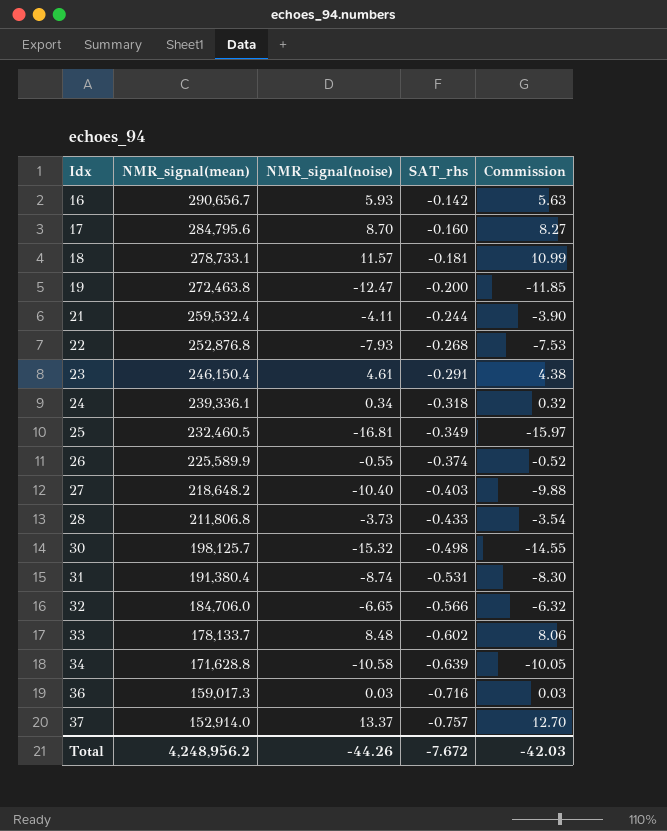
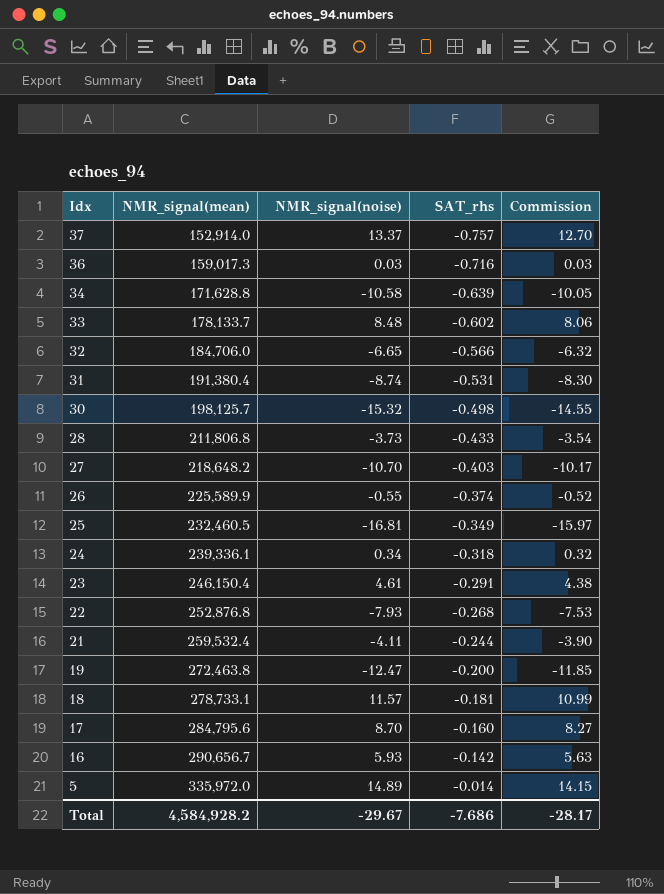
row order: Idx ascending -> Idx descending
27 | NMR_signal(noise): -10.40 -> -10.70
27 | Commission: -9.88 -> -10.17
row 5: none -> 335,972.0 | 14.89 | -0.014 | 14.15
Total | NMR_signal(mean): 4,248,956.2 -> 4,584,928.2
Total | NMR_signal(noise): -44.26 -> -29.67
Total | SAT_rhs: -7.672 -> -7.686
Total | Commission: -42.03 -> -28.17

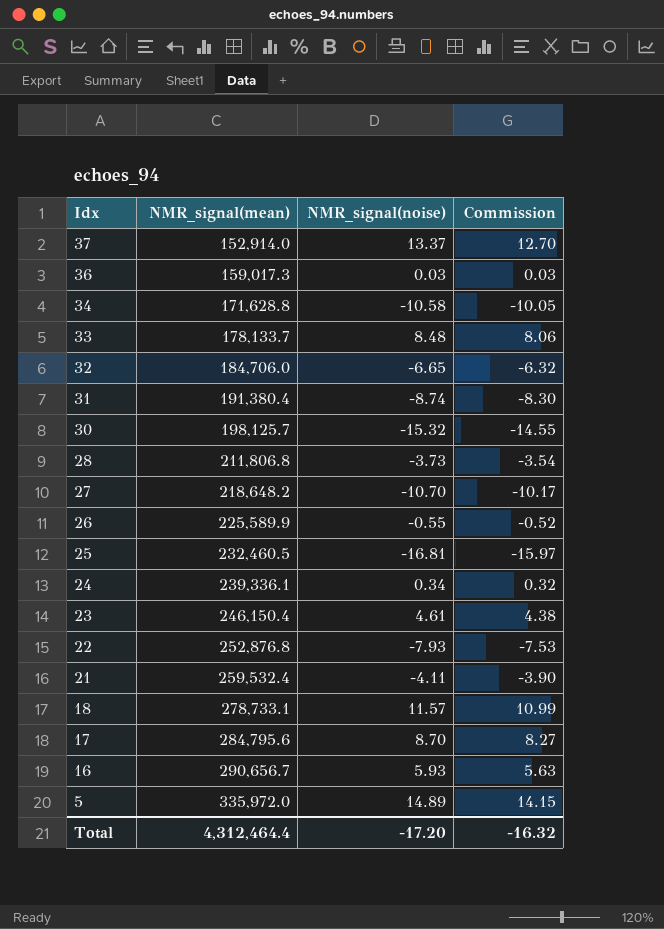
column SAT_rhs | position: 4 -> none
row 19: 272,463.8 | -12.47 | -0.200 | -11.85 -> none
Total | NMR_signal(mean): 4,584,928.2 -> 4,312,464.4
Total | NMR_signal(noise): -29.67 -> -17.20
Total | Commission: -28.17 -> -16.32

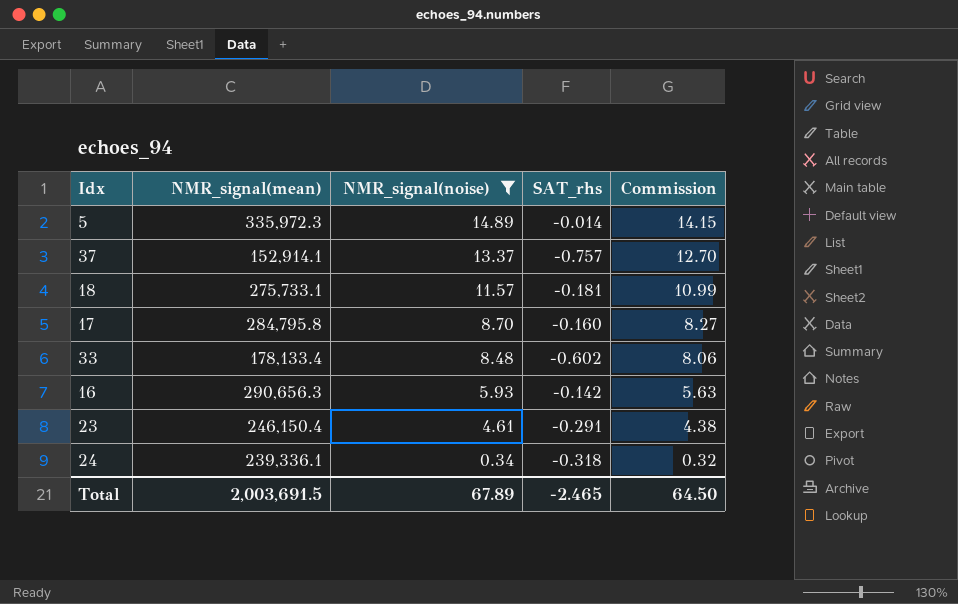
filter: none -> NMR_signal(noise) >= 0.34
row order: Idx descending -> NMR_signal(noise) descending
column SAT_rhs | position: none -> 4
5 | NMR_signal(mean): 335,972.0 -> 335,972.3
37 | NMR_signal(mean): 152,914.0 -> 152,914.1
18 | NMR_signal(mean): 278,733.1 -> 275,733.1
17 | NMR_signal(mean): 284,795.6 -> 284,795.8
33 | NMR_signal(mean): 178,133.7 -> 178,133.4
16 | NMR_signal(mean): 290,656.7 -> 290,656.3
Total | NMR_signal(mean): 4,312,464.4 -> 2,003,691.5
Total | NMR_signal(noise): -17.20 -> 67.89
Total | Commission: -16.32 -> 64.50

